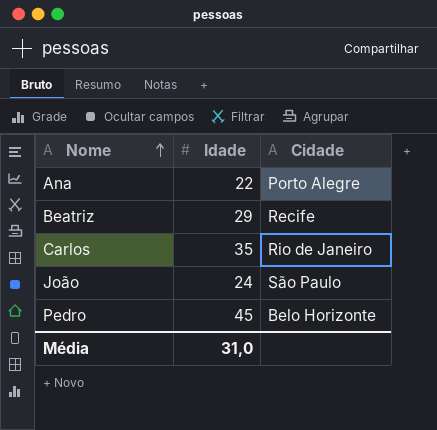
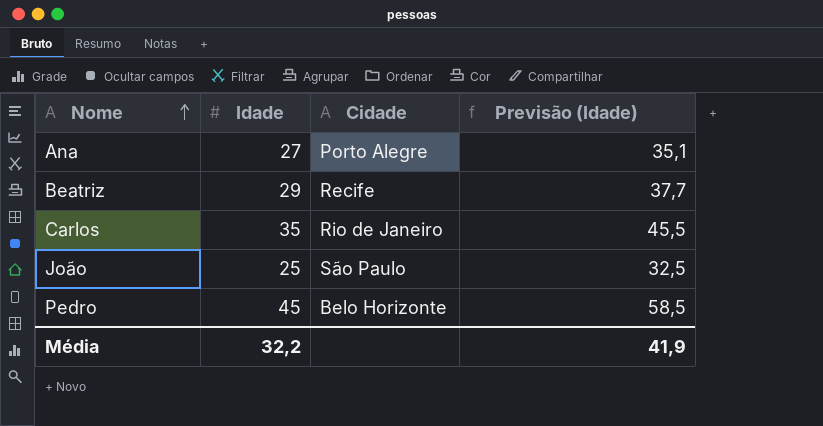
column Previsão (Idade) | formula: none -> [Idade] * 1,3
Ana | Idade: 22 -> 27
João | Idade: 24 -> 25
Média | Idade: 31,0 -> 32,2

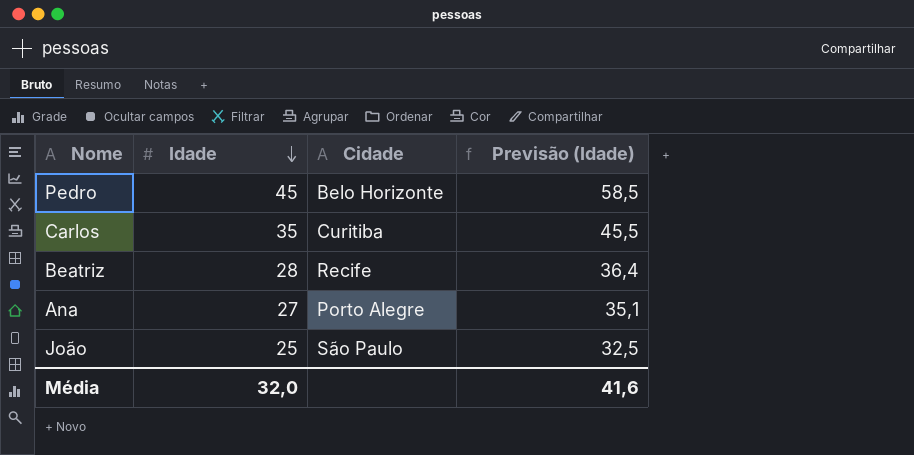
row order: Nome ascending -> Idade descending
Carlos | Cidade: Rio de Janeiro -> Curitiba
Beatriz | Idade: 29 -> 28
Beatriz | Previsão (Idade): 37,7 -> 36,4
Média | Idade: 32,2 -> 32,0
Média | Previsão (Idade): 41,9 -> 41,6

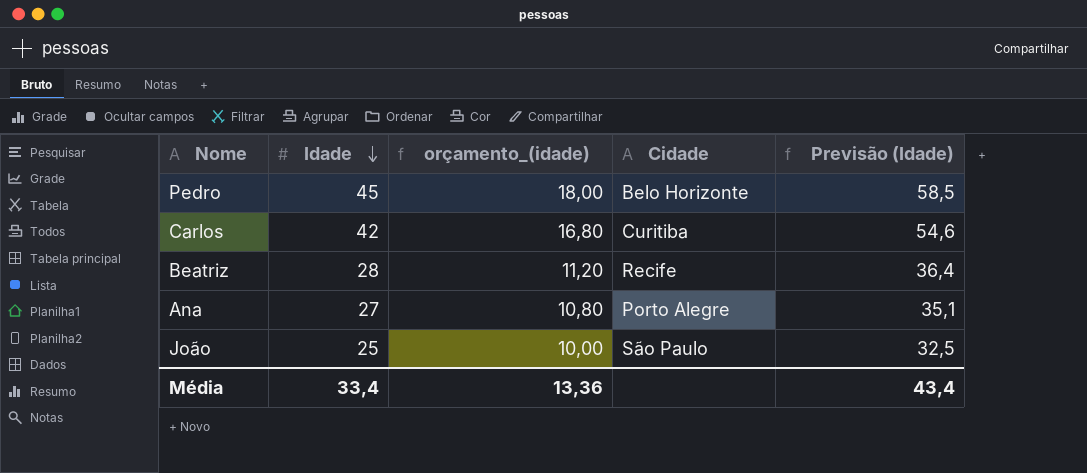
column orçamento_(idade) | formula: none -> [Idade] * 0,4
Carlos | Idade: 35 -> 42
Carlos | Previsão (Idade): 45,5 -> 54,6
Média | Idade: 32,0 -> 33,4
Média | Previsão (Idade): 41,6 -> 43,4

